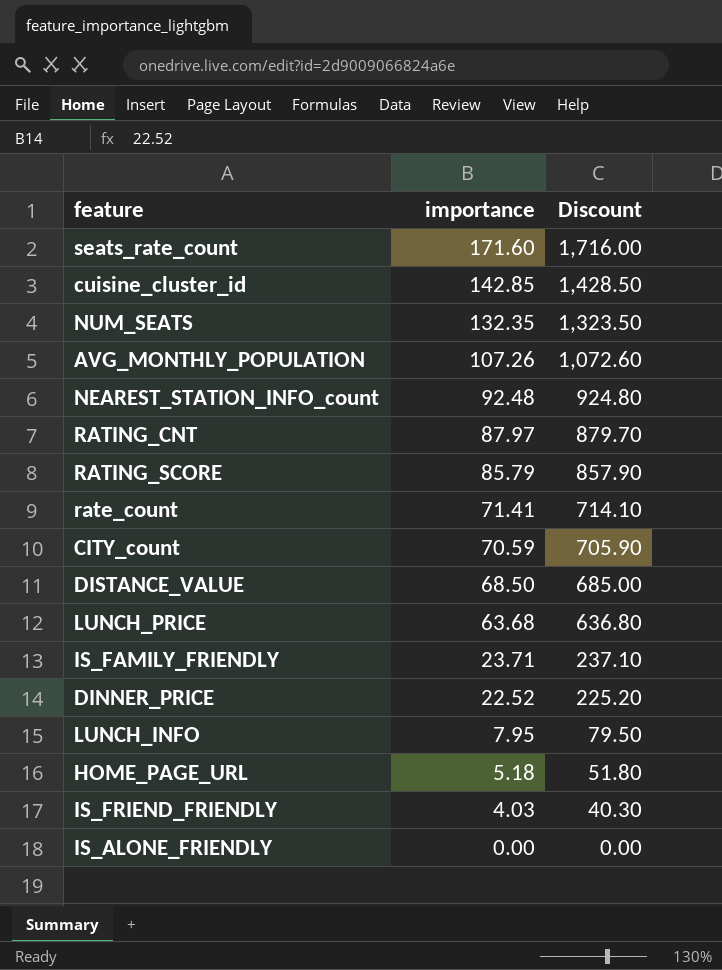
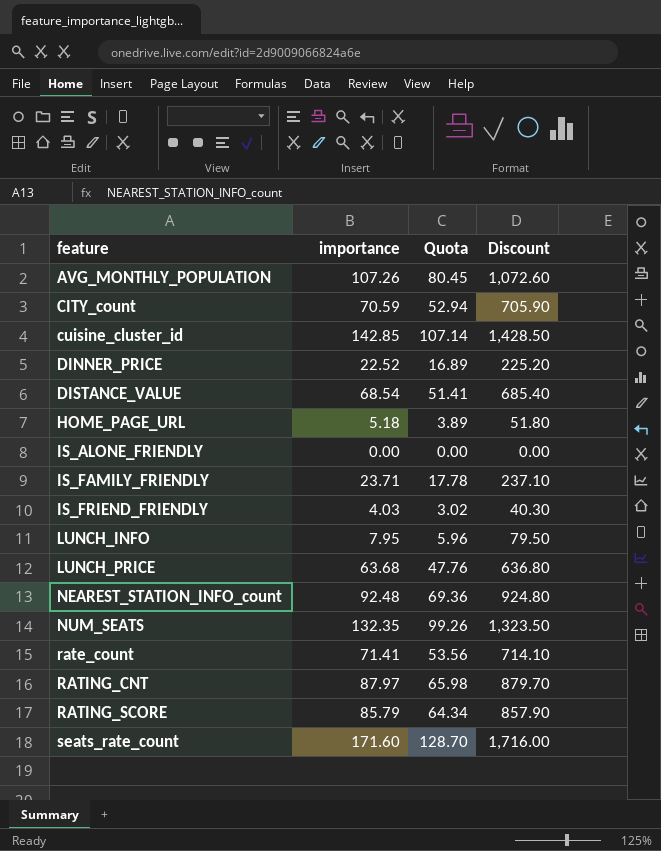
row order: importance descending -> feature ascending
column Quota | formula: none -> [importance] * 0.75
DISTANCE_VALUE | importance: 68.50 -> 68.54
DISTANCE_VALUE | Discount: 685.00 -> 685.40

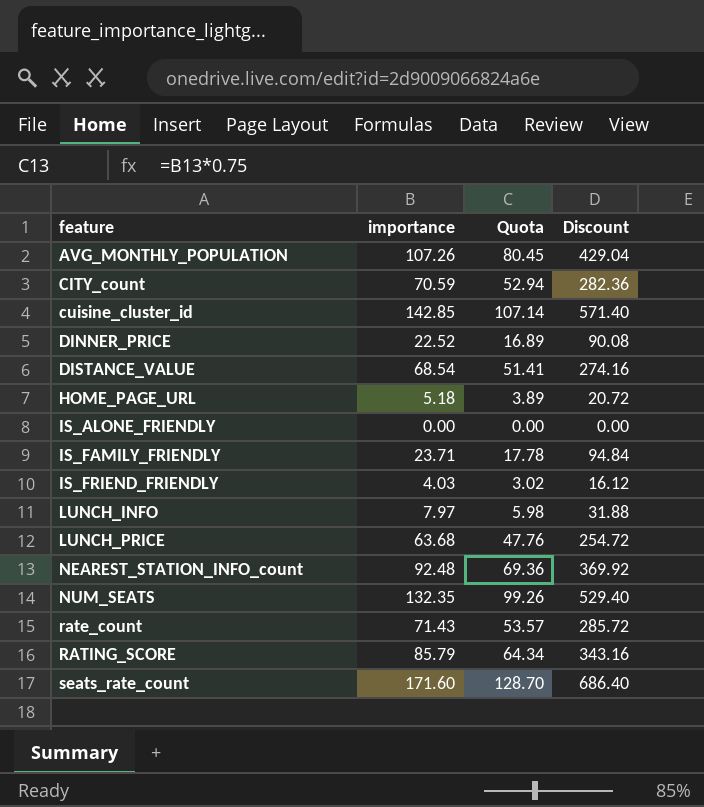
column Discount | formula: [importance] * 10 -> [importance] * 4
row RATING_CNT: 87.97 | 65.98 | 879.70 -> none
LUNCH_INFO | importance: 7.95 -> 7.97
LUNCH_INFO | Quota: 5.96 -> 5.98
rate_count | importance: 71.41 -> 71.43
rate_count | Quota: 53.56 -> 53.57

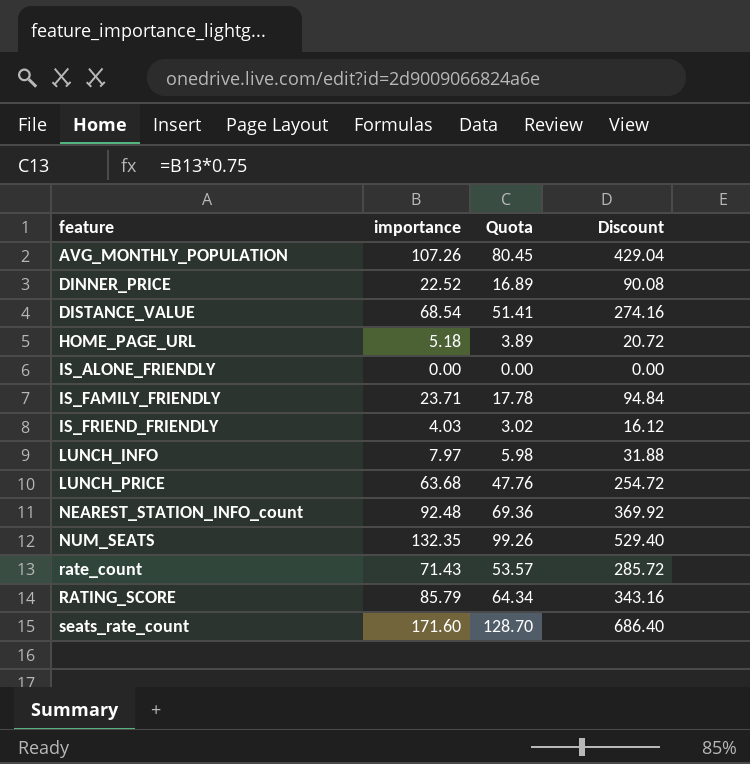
row CITY_count: 70.59 | 52.94 | 282.36 -> none
row cuisine_cluster_id: 142.85 | 107.14 | 571.40 -> none

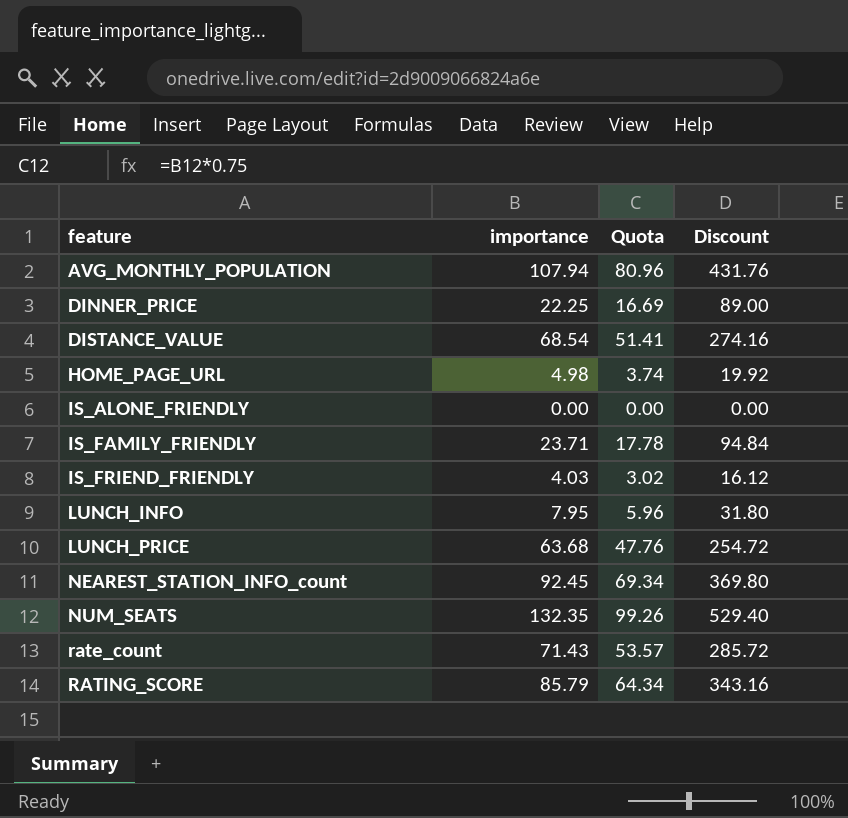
row seats_rate_count: 171.60 | 128.70 | 686.40 -> none
AVG_MONTHLY_POPULATION | importance: 107.26 -> 107.94
AVG_MONTHLY_POPULATION | Quota: 80.45 -> 80.96
AVG_MONTHLY_POPULATION | Discount: 429.04 -> 431.76
DINNER_PRICE | importance: 22.52 -> 22.25
DINNER_PRICE | Quota: 16.89 -> 16.69
DINNER_PRICE | Discount: 90.08 -> 89.00
HOME_PAGE_URL | importance: 5.18 -> 4.98
HOME_PAGE_URL | Quota: 3.89 -> 3.74
HOME_PAGE_URL | Discount: 20.72 -> 19.92
LUNCH_INFO | importance: 7.97 -> 7.95
LUNCH_INFO | Quota: 5.98 -> 5.96
LUNCH_INFO | Discount: 31.88 -> 31.80
NEAREST_STATION_INFO_count | importance: 92.48 -> 92.45
NEAREST_STATION_INFO_count | Quota: 69.36 -> 69.34
NEAREST_STATION_INFO_count | Discount: 369.92 -> 369.80

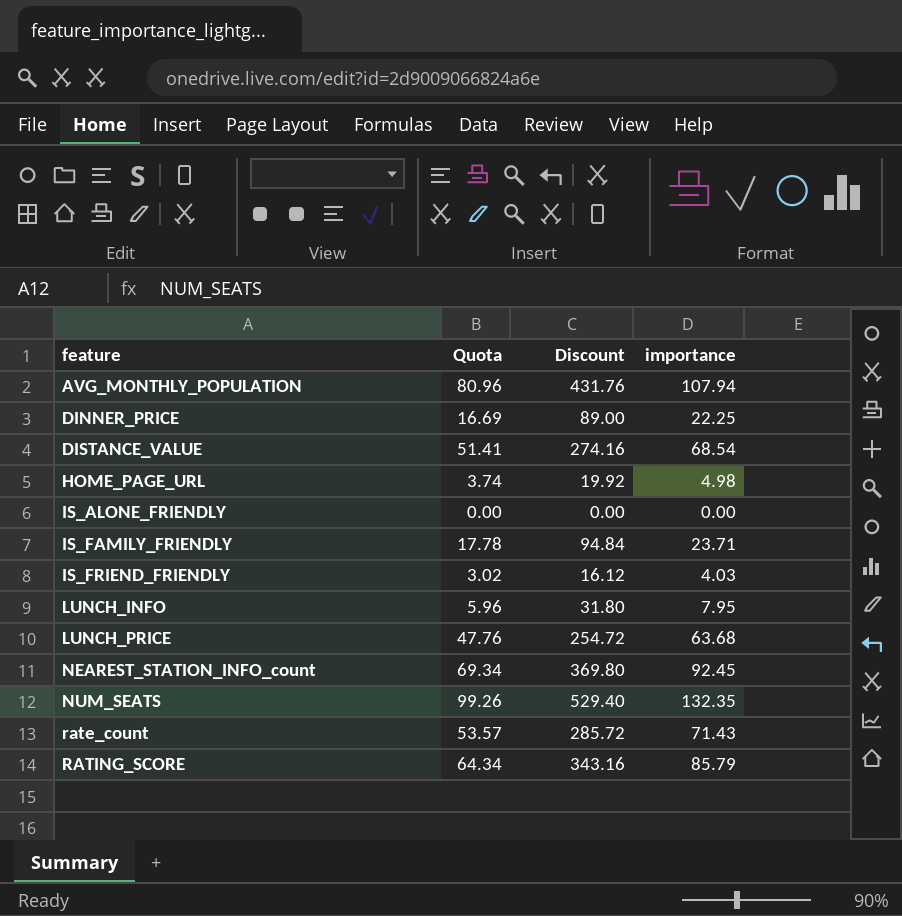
column importance | position: 2 -> 4

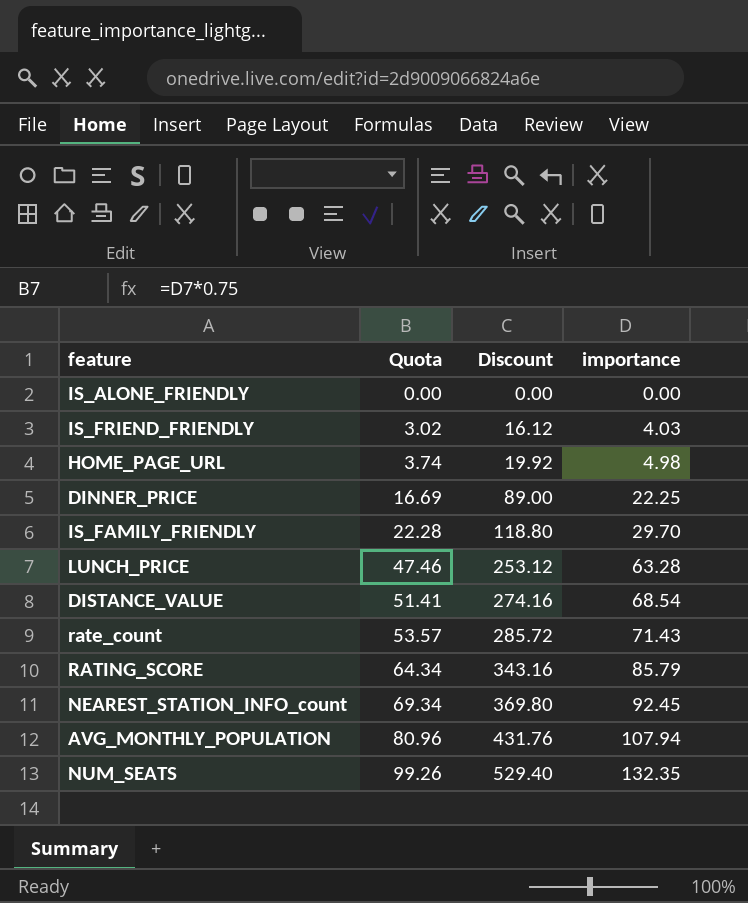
row order: feature ascending -> Quota ascending
row LUNCH_INFO: 5.96 | 31.80 | 7.95 -> none
IS_FAMILY_FRIENDLY | Quota: 17.78 -> 22.28
IS_FAMILY_FRIENDLY | Discount: 94.84 -> 118.80
IS_FAMILY_FRIENDLY | importance: 23.71 -> 29.70
LUNCH_PRICE | Quota: 47.76 -> 47.46
LUNCH_PRICE | Discount: 254.72 -> 253.12
LUNCH_PRICE | importance: 63.68 -> 63.28

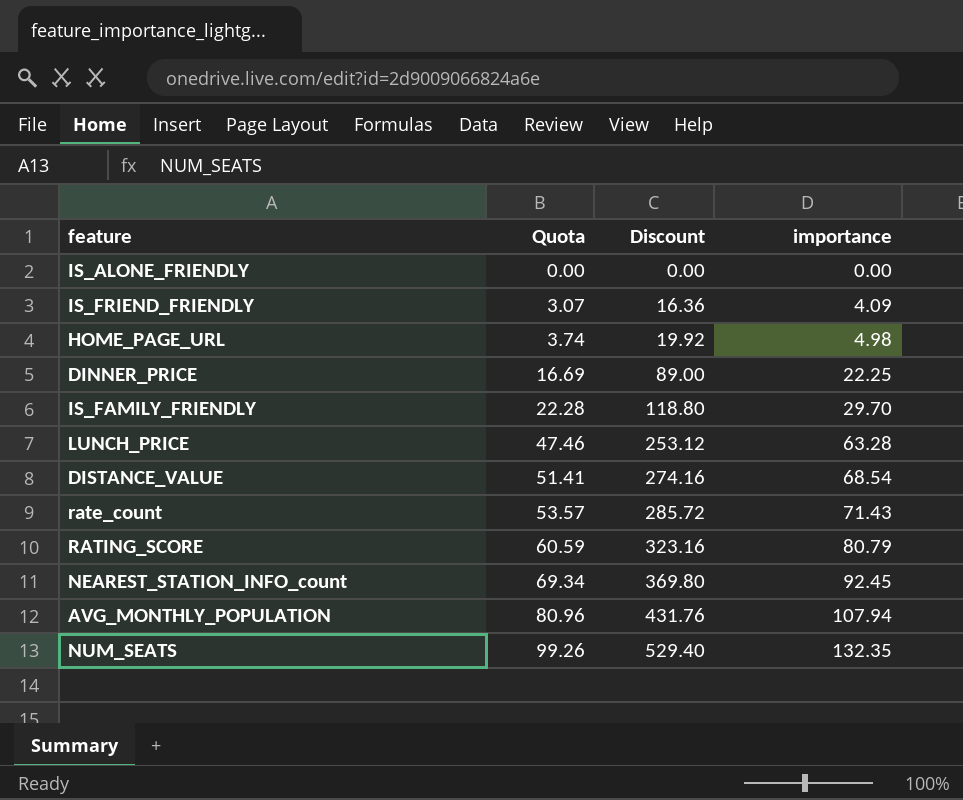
IS_FRIEND_FRIENDLY | Quota: 3.02 -> 3.07
IS_FRIEND_FRIENDLY | Discount: 16.12 -> 16.36
IS_FRIEND_FRIENDLY | importance: 4.03 -> 4.09
RATING_SCORE | Quota: 64.34 -> 60.59
RATING_SCORE | Discount: 343.16 -> 323.16
RATING_SCORE | importance: 85.79 -> 80.79

